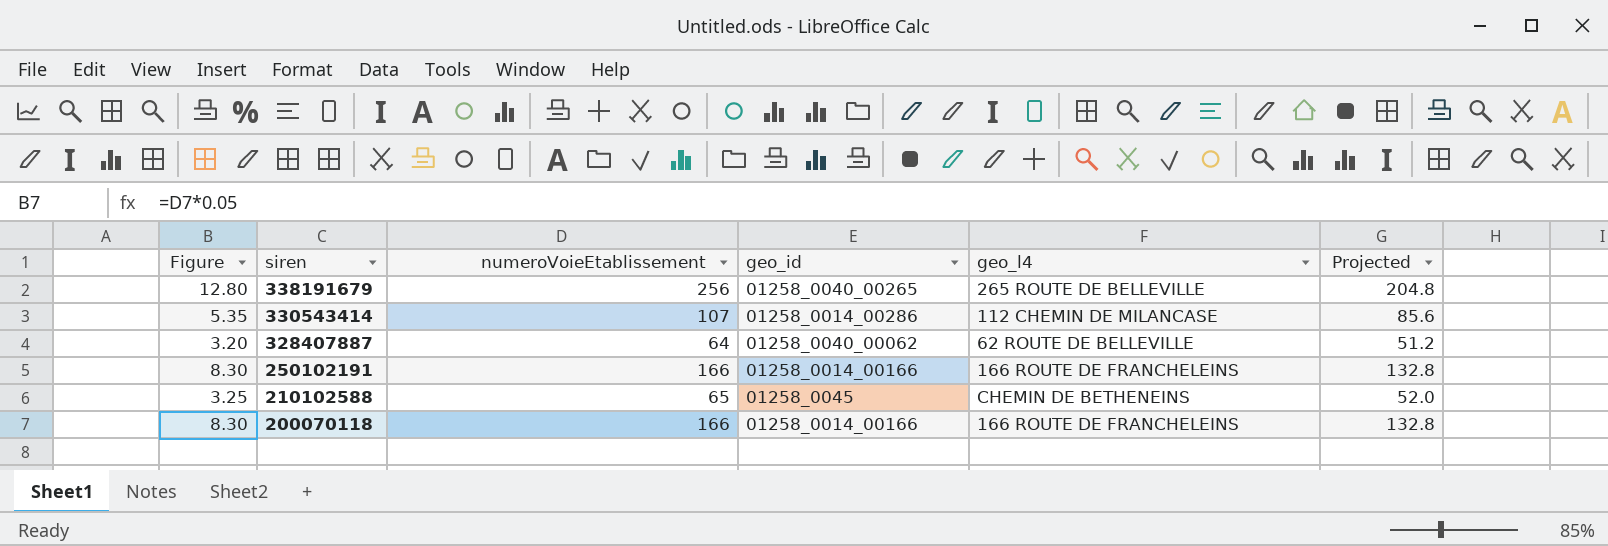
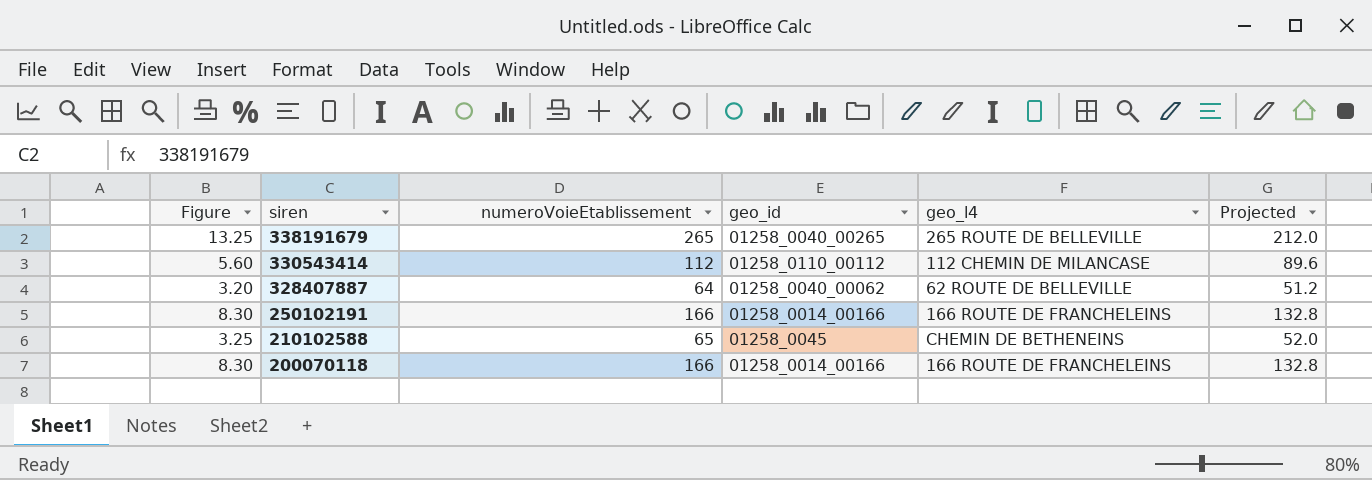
338191679 | Figure: 12.80 -> 13.25
338191679 | numeroVoieEtablissement: 256 -> 265
338191679 | Projected: 204.8 -> 212.0
330543414 | Figure: 5.35 -> 5.60
330543414 | numeroVoieEtablissement: 107 -> 112
330543414 | geo_id: 01258_0014_00286 -> 01258_0110_00112
330543414 | Projected: 85.6 -> 89.6

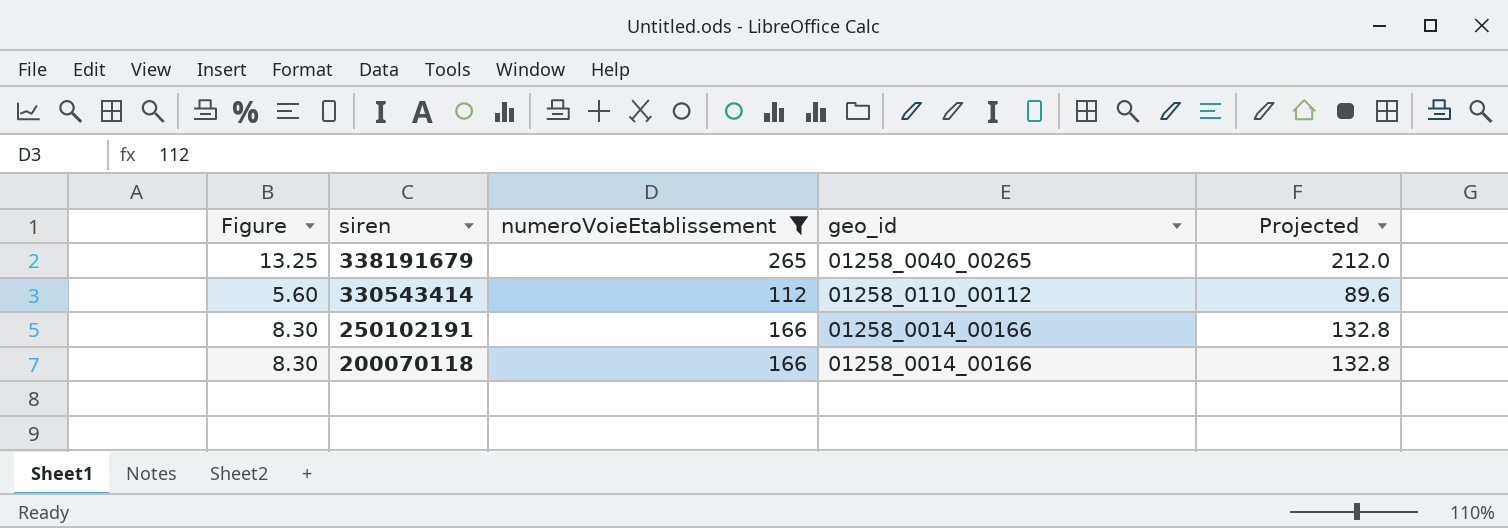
filter: none -> numeroVoieEtablissement >= 112
column geo_l4 | position: 5 -> none

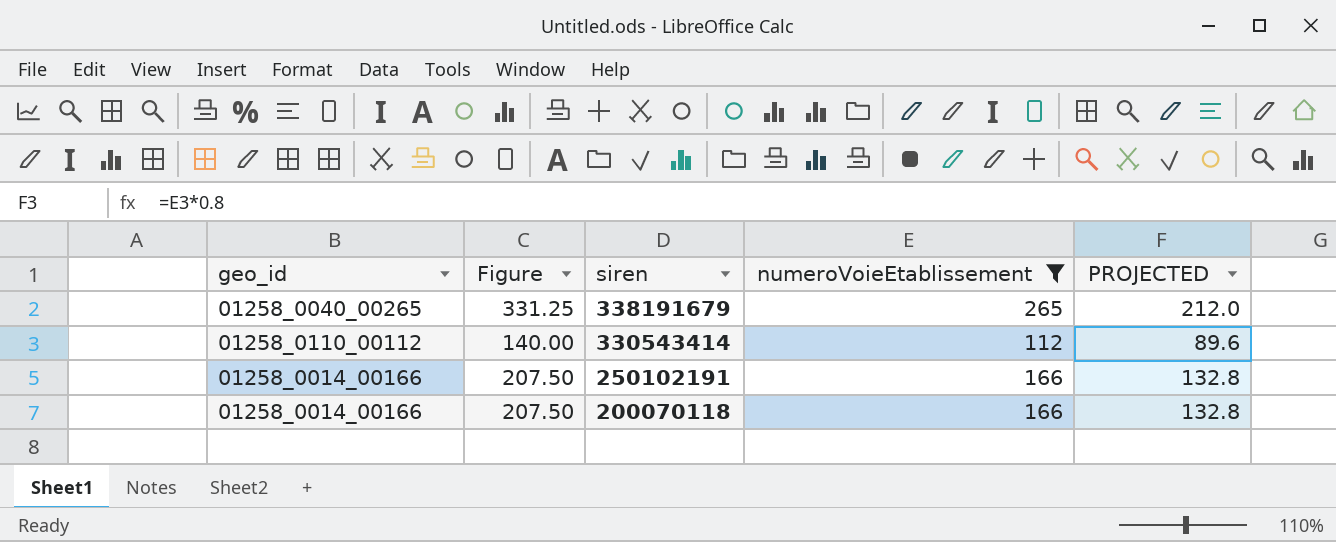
column geo_id | position: 4 -> 1
column Figure | formula: [numeroVoieEtablissement] * 0.05 -> [numeroVoieEtablissement] * 1.25
column name: Projected -> PROJECTED

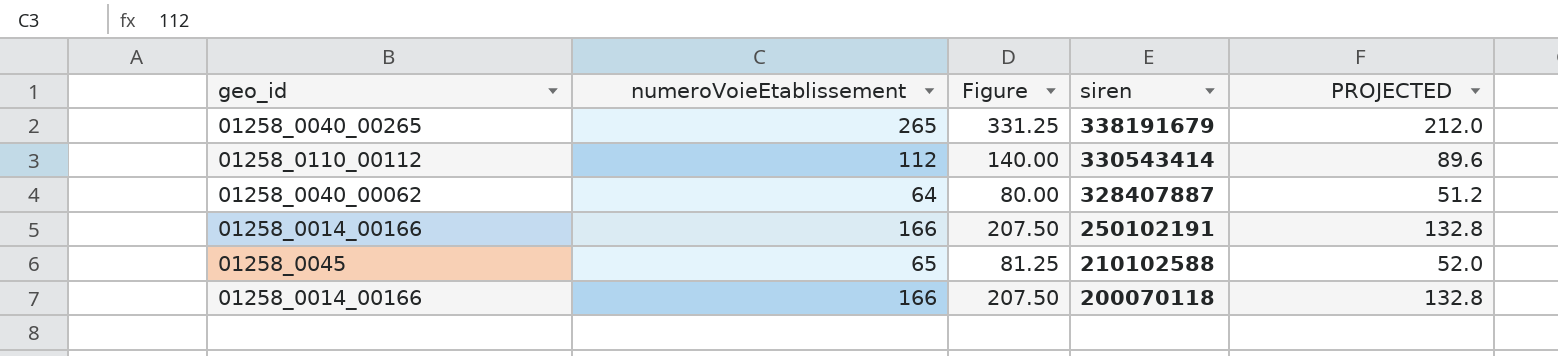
filter: numeroVoieEtablissement >= 112 -> none
column numeroVoieEtablissement | position: 4 -> 2

